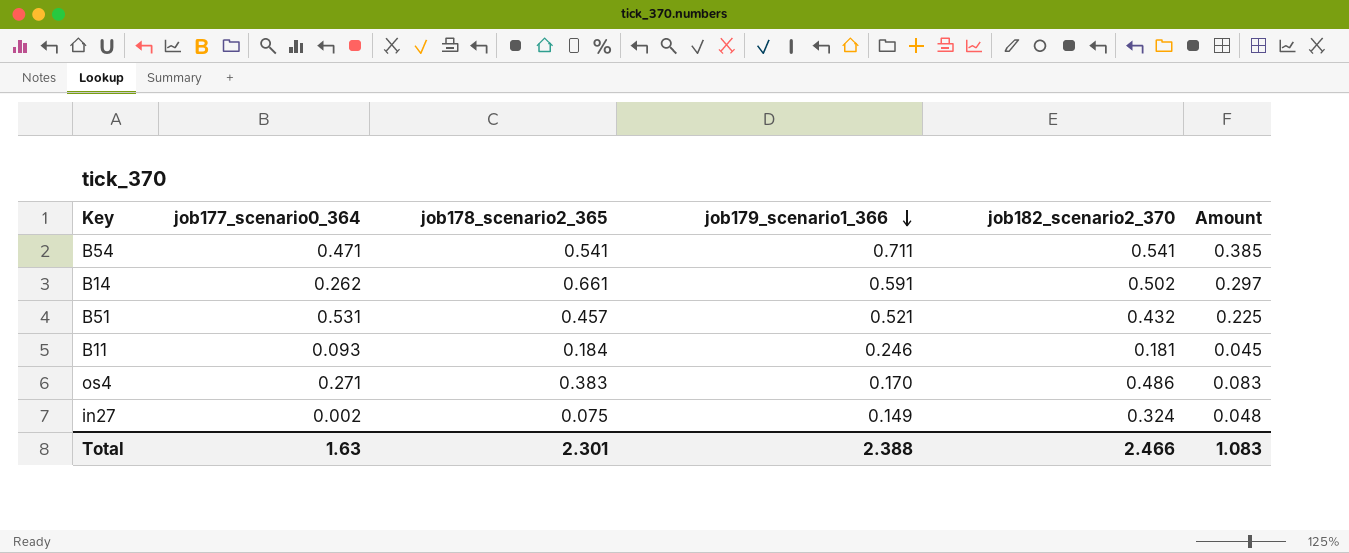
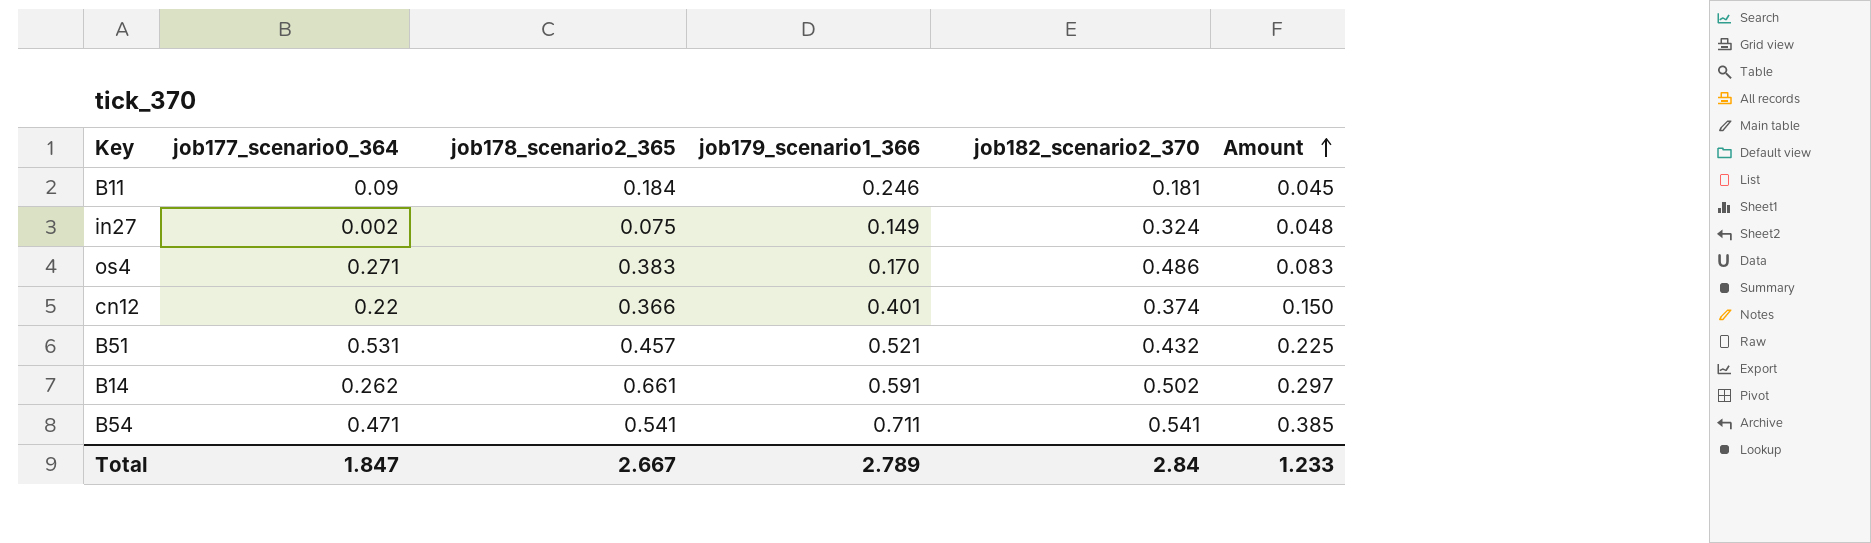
row order: job179_scenario1_366 descending -> Amount ascending
B11 | job177_scenario0_364: 0.093 -> 0.09
row cn12: none -> 0.22 | 0.366 | 0.401 | 0.374 | 0.150
Total | job177_scenario0_364: 1.63 -> 1.847
Total | job178_scenario2_365: 2.301 -> 2.667
Total | job179_scenario1_366: 2.388 -> 2.789
Total | job182_scenario2_370: 2.466 -> 2.84
Total | Amount: 1.083 -> 1.233

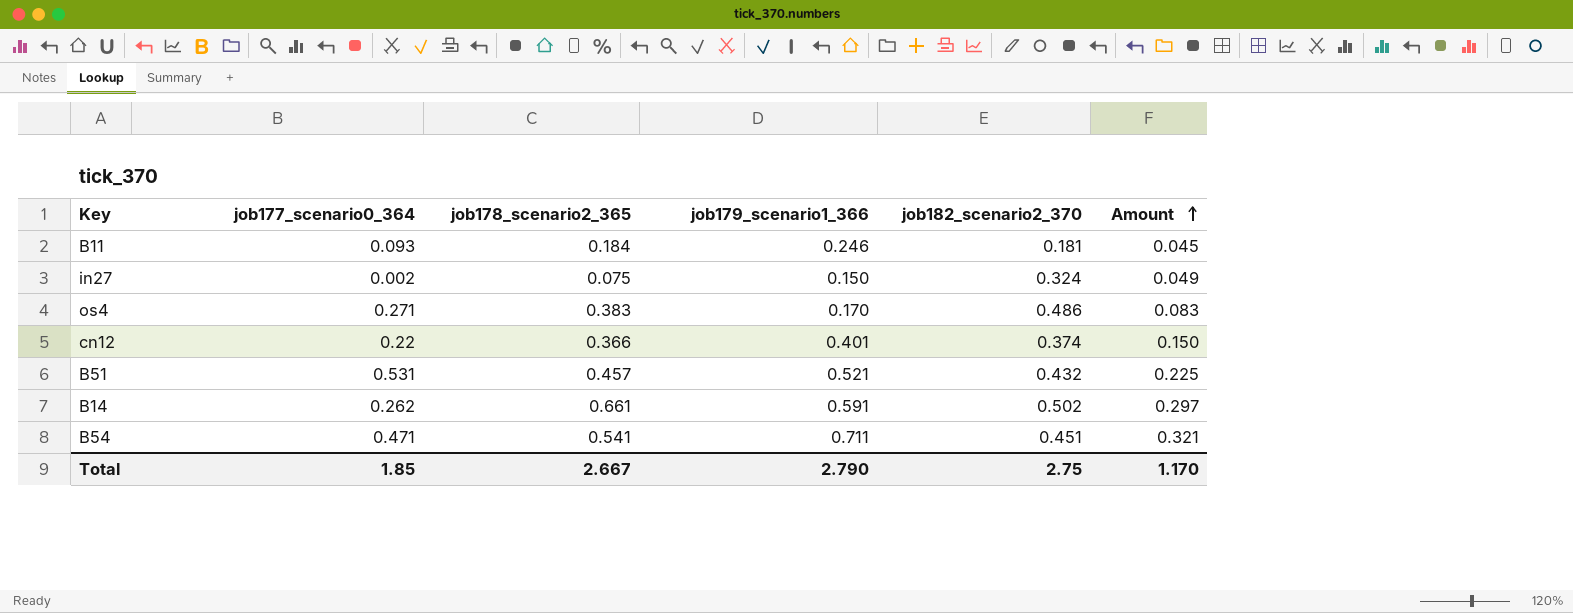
B11 | job177_scenario0_364: 0.09 -> 0.093
in27 | job179_scenario1_366: 0.149 -> 0.150
in27 | Amount: 0.048 -> 0.049
B54 | job182_scenario2_370: 0.541 -> 0.451
B54 | Amount: 0.385 -> 0.321
Total | job177_scenario0_364: 1.847 -> 1.85
Total | job179_scenario1_366: 2.789 -> 2.790
Total | job182_scenario2_370: 2.84 -> 2.75
Total | Amount: 1.233 -> 1.170

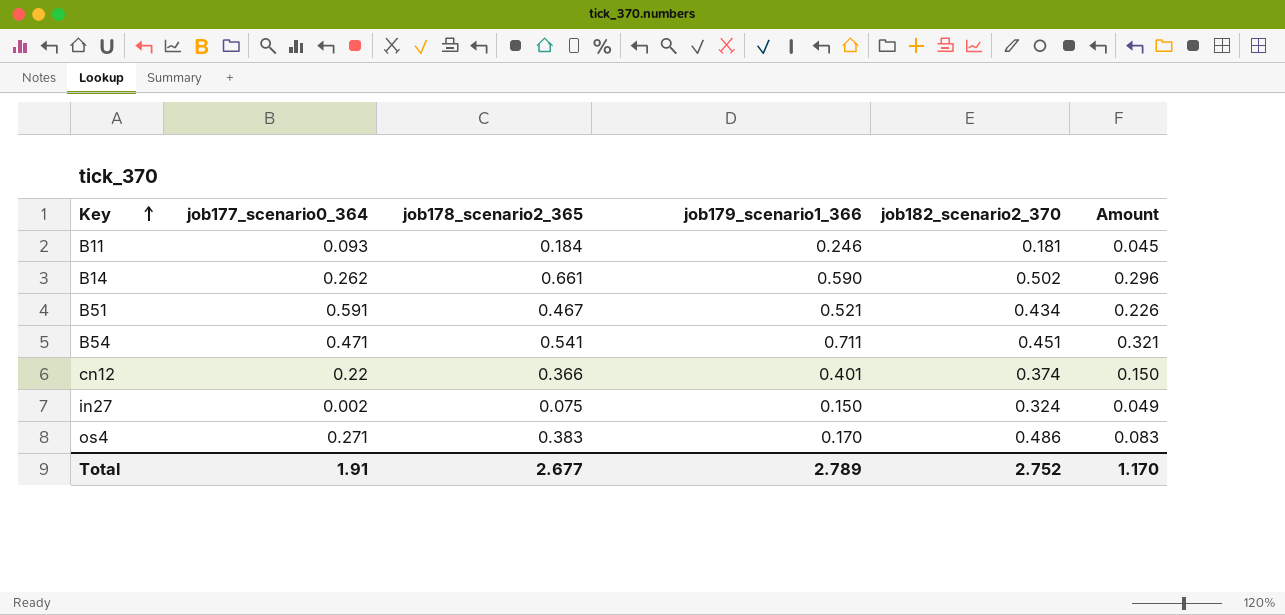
row order: Amount ascending -> Key ascending
B14 | job179_scenario1_366: 0.591 -> 0.590
B14 | Amount: 0.297 -> 0.296
B51 | job177_scenario0_364: 0.531 -> 0.591
B51 | job178_scenario2_365: 0.457 -> 0.467
B51 | job182_scenario2_370: 0.432 -> 0.434
B51 | Amount: 0.225 -> 0.226
Total | job177_scenario0_364: 1.85 -> 1.91
Total | job178_scenario2_365: 2.667 -> 2.677
Total | job179_scenario1_366: 2.790 -> 2.789
Total | job182_scenario2_370: 2.75 -> 2.752

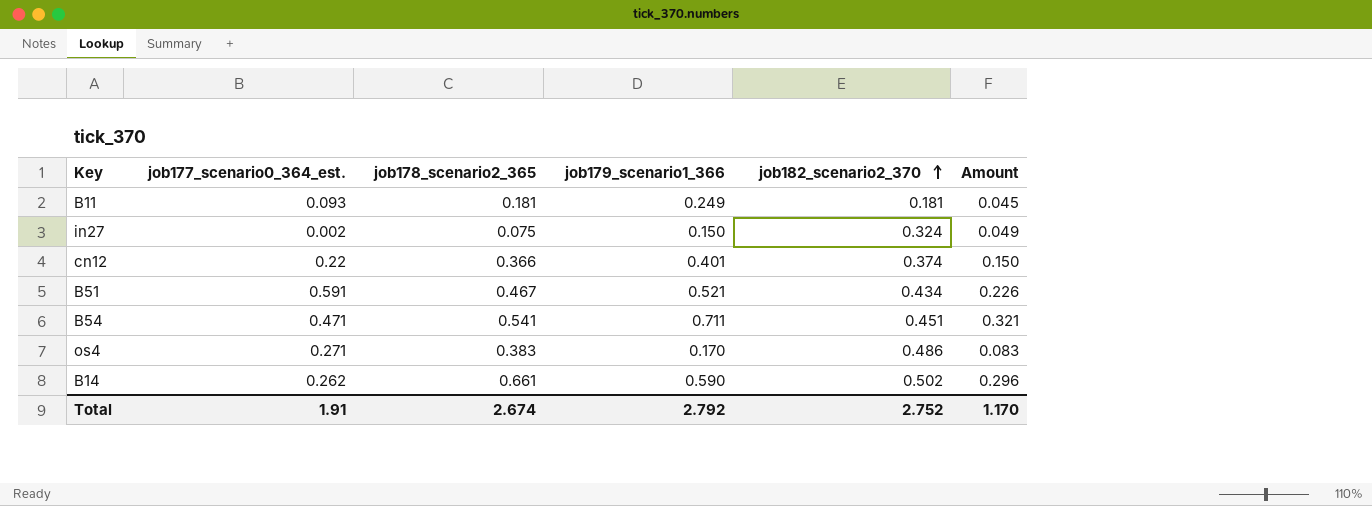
row order: Key ascending -> job182_scenario2_370 ascending
column name: job177_scenario0_364 -> job177_scenario0_364_est.
B11 | job178_scenario2_365: 0.184 -> 0.181
B11 | job179_scenario1_366: 0.246 -> 0.249
Total | job178_scenario2_365: 2.677 -> 2.674
Total | job179_scenario1_366: 2.789 -> 2.792

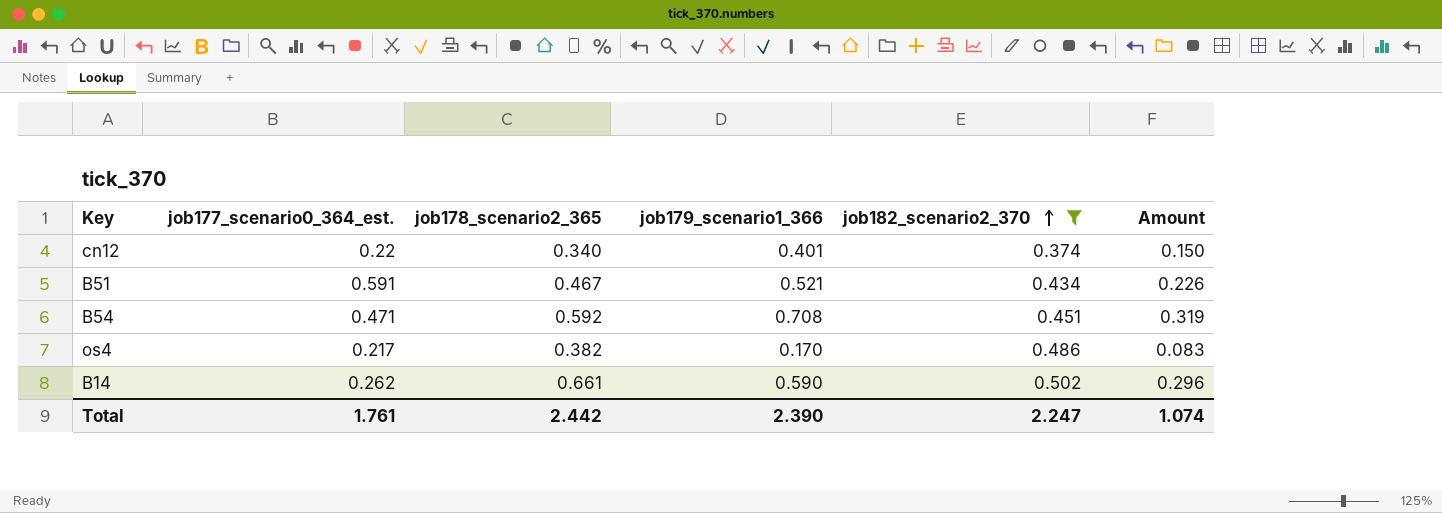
filter: none -> job182_scenario2_370 >= 0.374
cn12 | job178_scenario2_365: 0.366 -> 0.340
B54 | job178_scenario2_365: 0.541 -> 0.592
B54 | job179_scenario1_366: 0.711 -> 0.708
B54 | Amount: 0.321 -> 0.319
os4 | job177_scenario0_364_est.: 0.271 -> 0.217
os4 | job178_scenario2_365: 0.383 -> 0.382
Total | job177_scenario0_364_est.: 1.91 -> 1.761
Total | job178_scenario2_365: 2.674 -> 2.442
Total | job179_scenario1_366: 2.792 -> 2.390
Total | job182_scenario2_370: 2.752 -> 2.247
Total | Amount: 1.170 -> 1.074

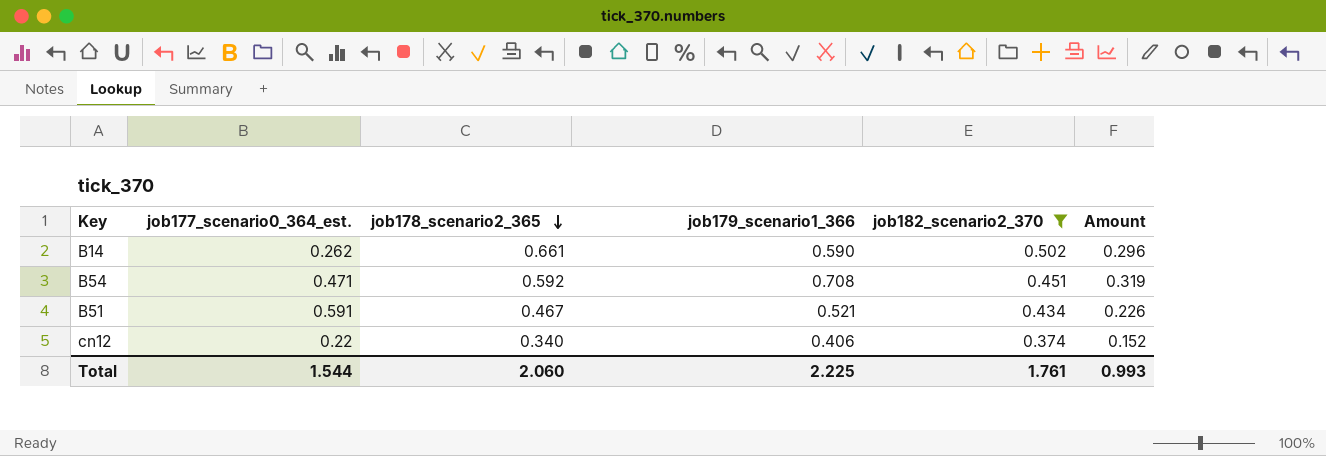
row order: job182_scenario2_370 ascending -> job178_scenario2_365 descending
row os4: 0.217 | 0.382 | 0.170 | 0.486 | 0.083 -> none
cn12 | job179_scenario1_366: 0.401 -> 0.406
cn12 | Amount: 0.150 -> 0.152
Total | job177_scenario0_364_est.: 1.761 -> 1.544
Total | job178_scenario2_365: 2.442 -> 2.060
Total | job179_scenario1_366: 2.390 -> 2.225
Total | job182_scenario2_370: 2.247 -> 1.761
Total | Amount: 1.074 -> 0.993

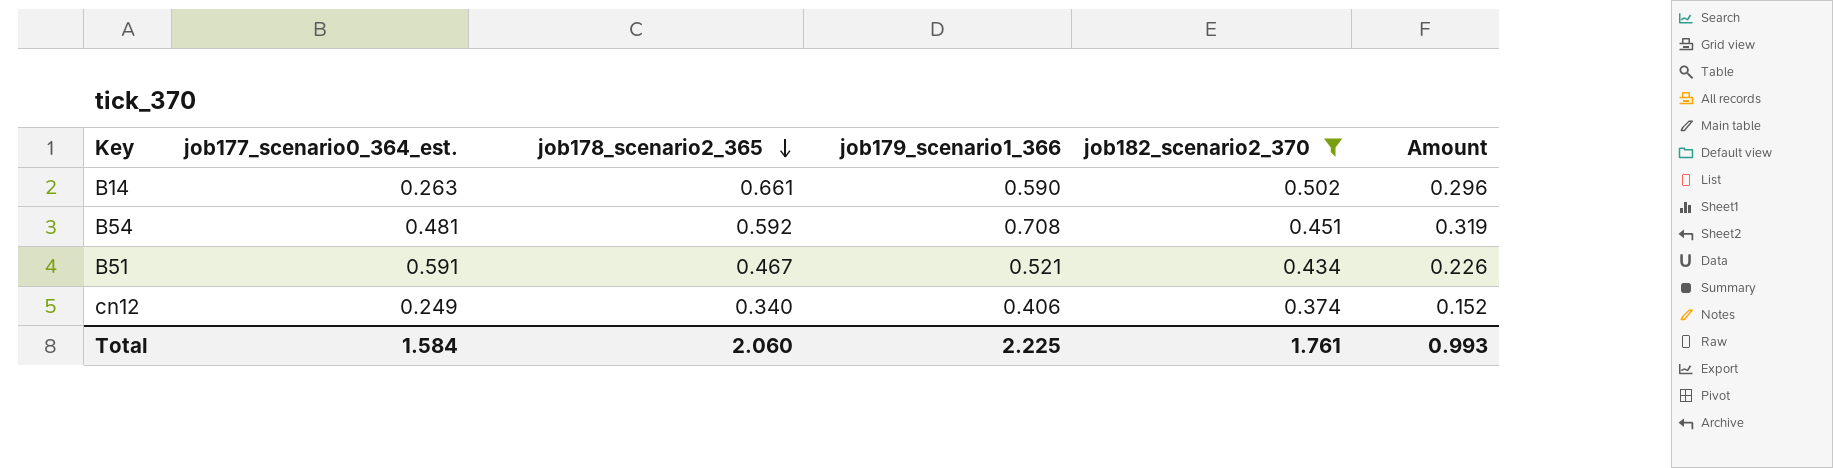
B14 | job177_scenario0_364_est.: 0.262 -> 0.263
B54 | job177_scenario0_364_est.: 0.471 -> 0.481
cn12 | job177_scenario0_364_est.: 0.22 -> 0.249
Total | job177_scenario0_364_est.: 1.544 -> 1.584

